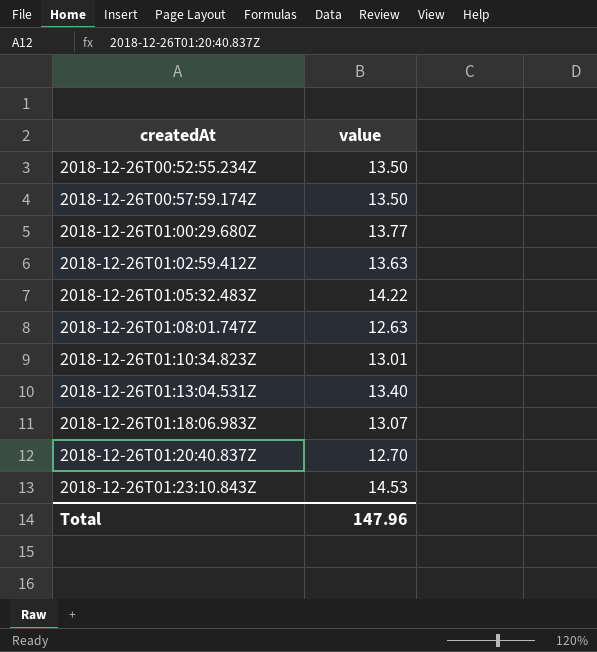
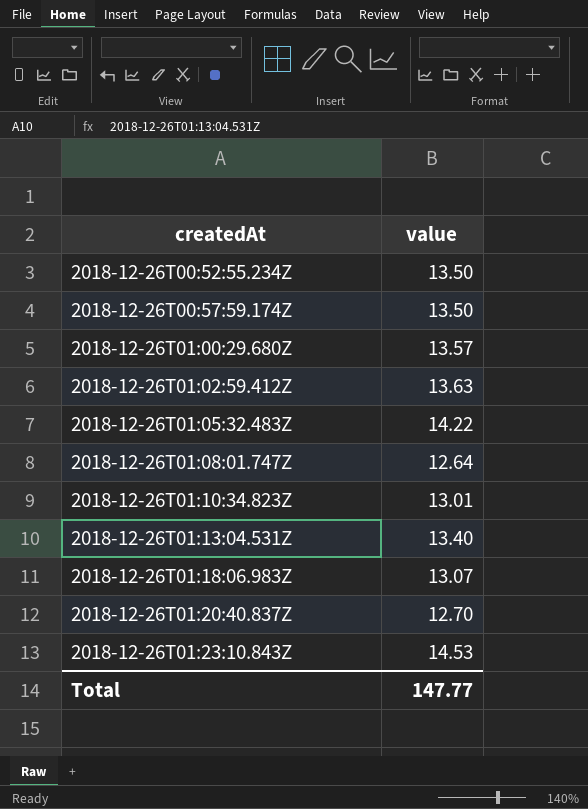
2018-12-26T01:00:29.680Z | value: 13.77 -> 13.57
2018-12-26T01:08:01.747Z | value: 12.63 -> 12.64
Total | value: 147.96 -> 147.77

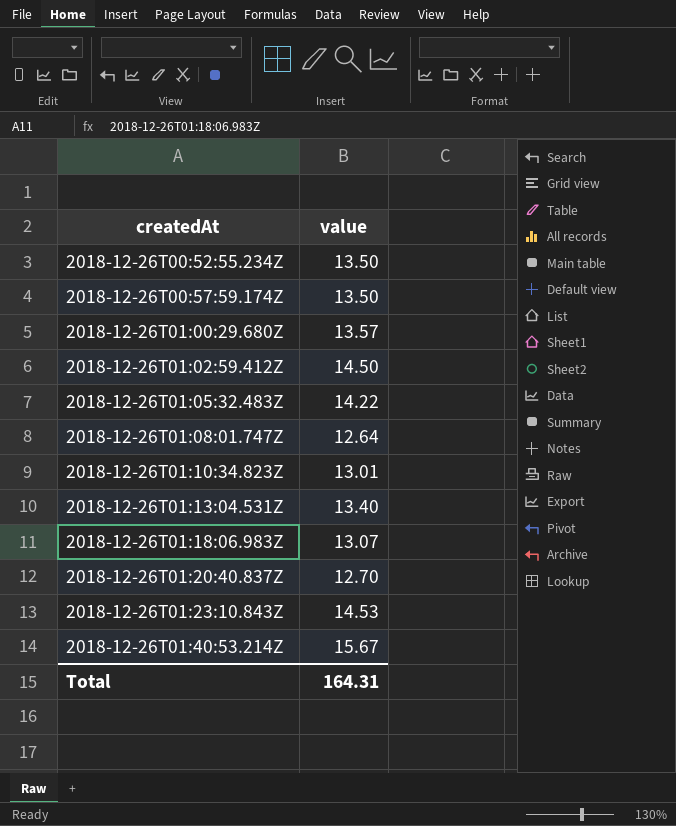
2018-12-26T01:02:59.412Z | value: 13.63 -> 14.50
row 2018-12-26T01:40:53.214Z: none -> 15.67
Total | value: 147.77 -> 164.31

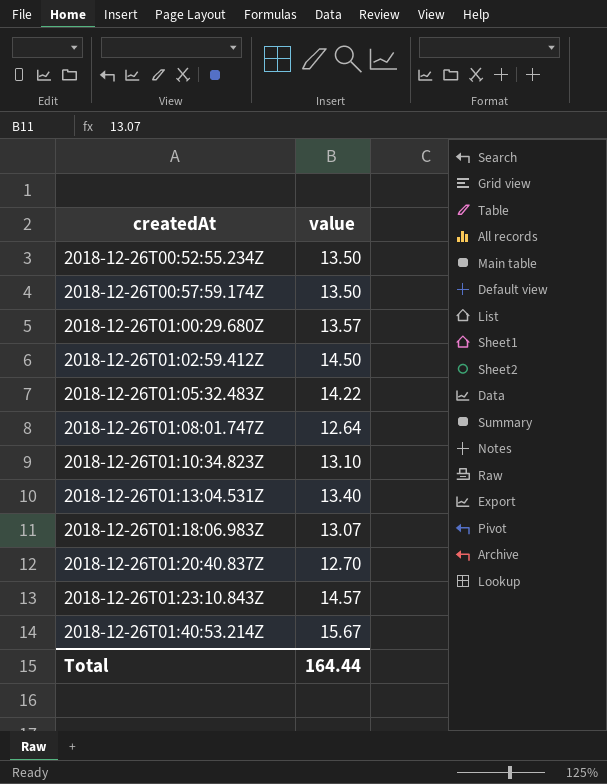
2018-12-26T01:10:34.823Z | value: 13.01 -> 13.10
2018-12-26T01:23:10.843Z | value: 14.53 -> 14.57
Total | value: 164.31 -> 164.44

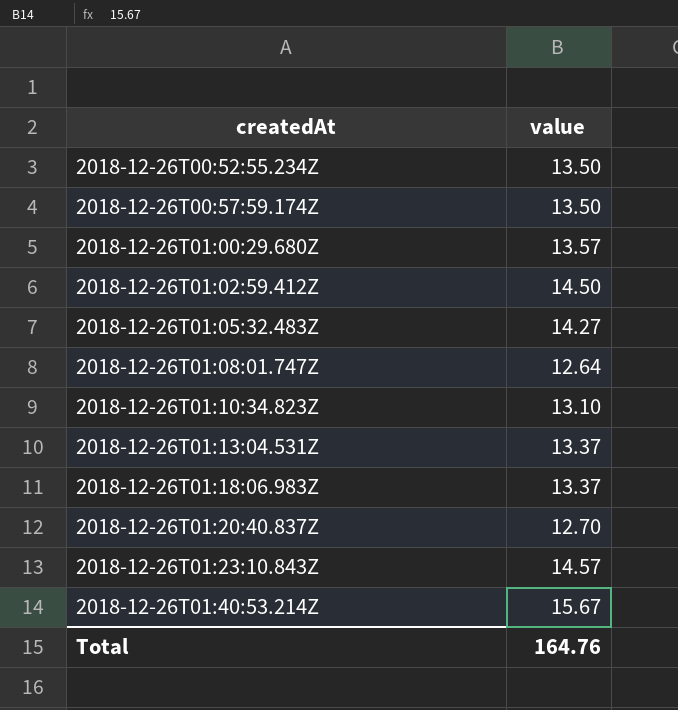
2018-12-26T01:05:32.483Z | value: 14.22 -> 14.27
2018-12-26T01:13:04.531Z | value: 13.40 -> 13.37
2018-12-26T01:18:06.983Z | value: 13.07 -> 13.37
Total | value: 164.44 -> 164.76

